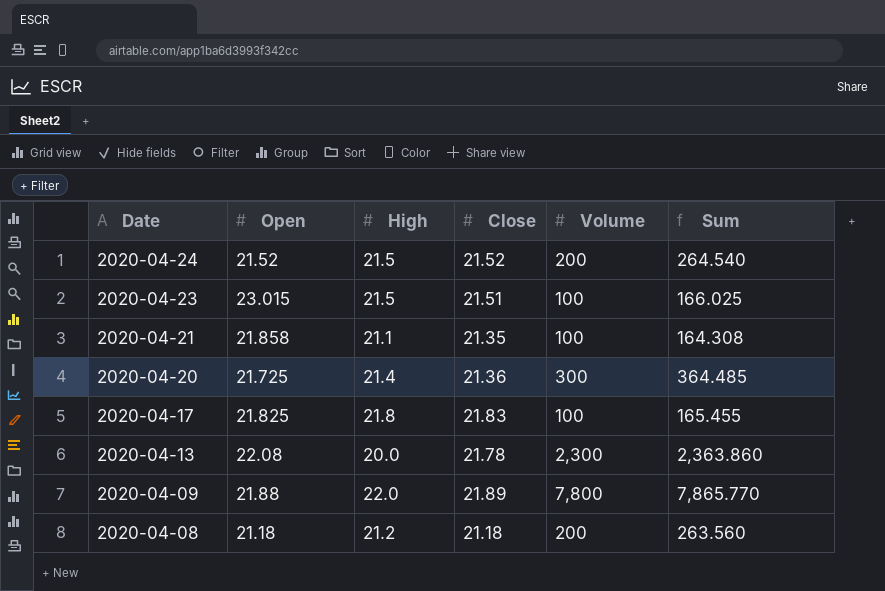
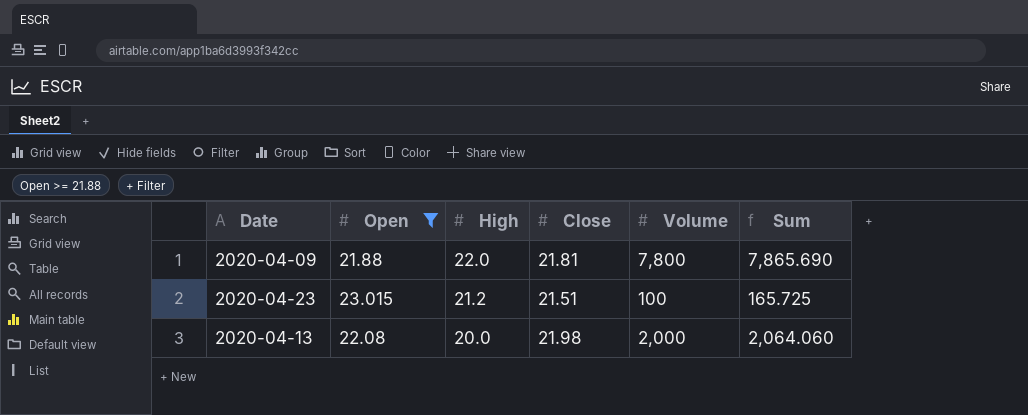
filter: none -> Open >= 21.88
row order: Date descending -> High descending
2020-04-09 | Close: 21.89 -> 21.81
2020-04-09 | Sum: 7,865.770 -> 7,865.690
2020-04-23 | High: 21.5 -> 21.2
2020-04-23 | Sum: 166.025 -> 165.725
2020-04-13 | Close: 21.78 -> 21.98
2020-04-13 | Volume: 2,300 -> 2,000
2020-04-13 | Sum: 2,363.860 -> 2,064.060

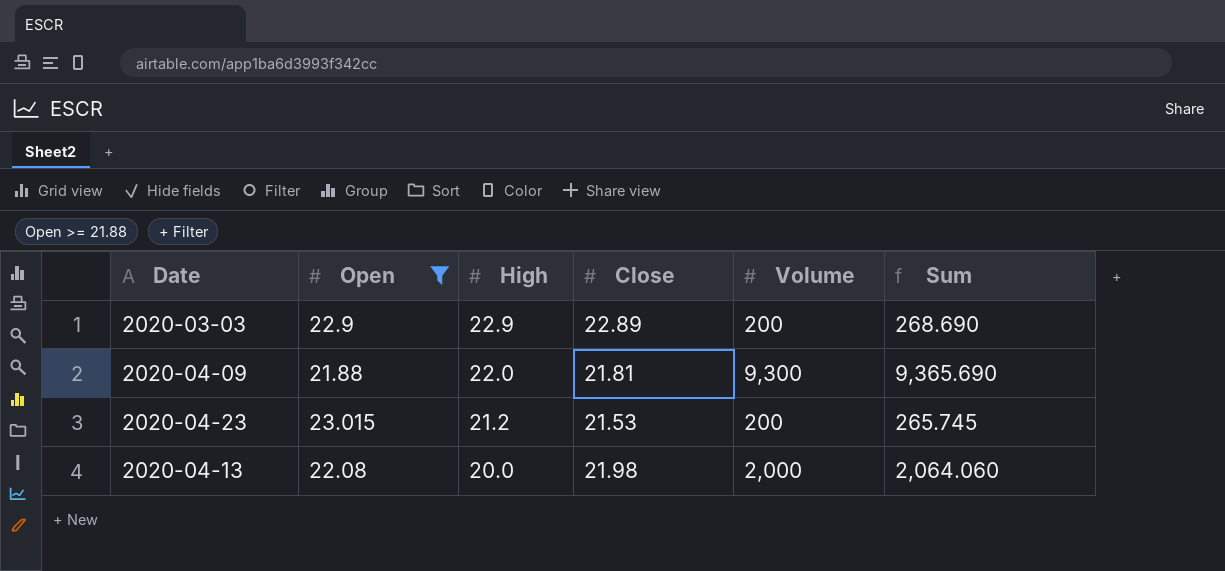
row 2020-03-03: none -> 22.9 | 22.9 | 22.89 | 200 | 268.690
2020-04-09 | Volume: 7,800 -> 9,300
2020-04-09 | Sum: 7,865.690 -> 9,365.690
2020-04-23 | Close: 21.51 -> 21.53
2020-04-23 | Volume: 100 -> 200
2020-04-23 | Sum: 165.725 -> 265.745

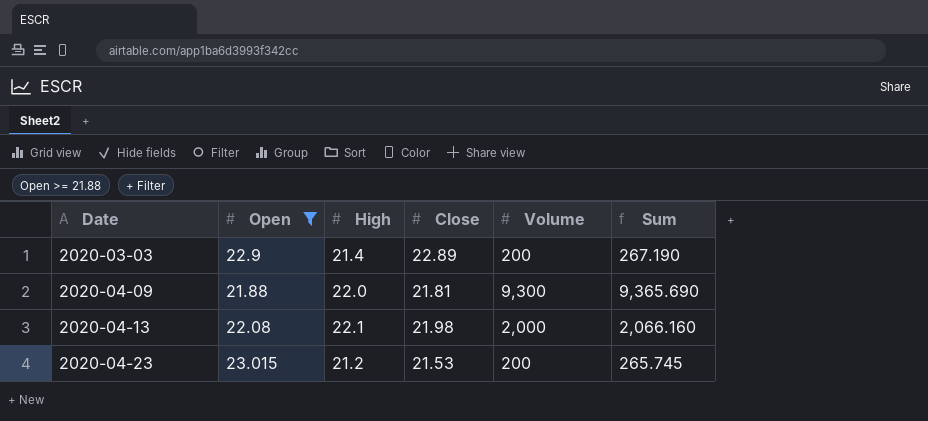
row order: High descending -> Date ascending
2020-03-03 | High: 22.9 -> 21.4
2020-03-03 | Sum: 268.690 -> 267.190
2020-04-13 | High: 20.0 -> 22.1
2020-04-13 | Sum: 2,064.060 -> 2,066.160

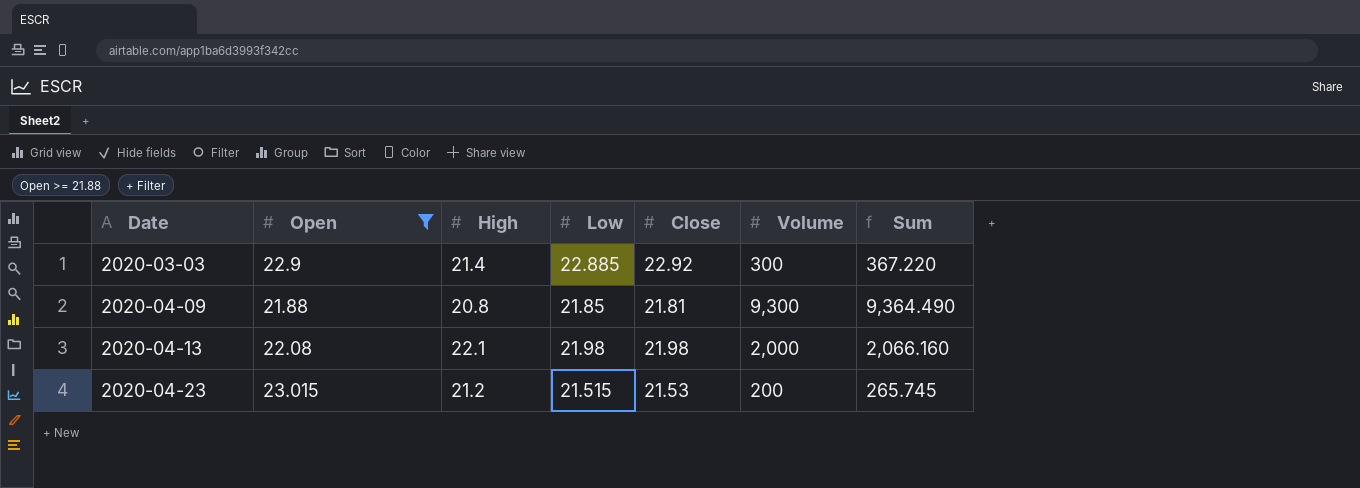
column Low | position: none -> 4
2020-03-03 | Close: 22.89 -> 22.92
2020-03-03 | Volume: 200 -> 300
2020-03-03 | Sum: 267.190 -> 367.220
2020-04-09 | High: 22.0 -> 20.8
2020-04-09 | Sum: 9,365.690 -> 9,364.490

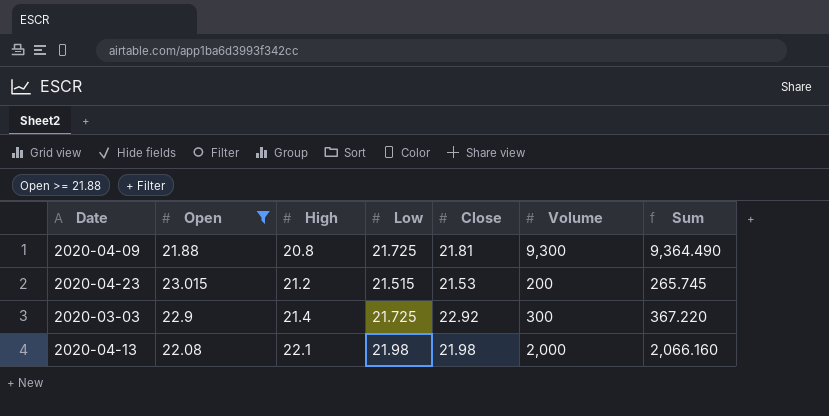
row order: Date ascending -> High ascending
2020-04-09 | Low: 21.85 -> 21.725
2020-03-03 | Low: 22.885 -> 21.725

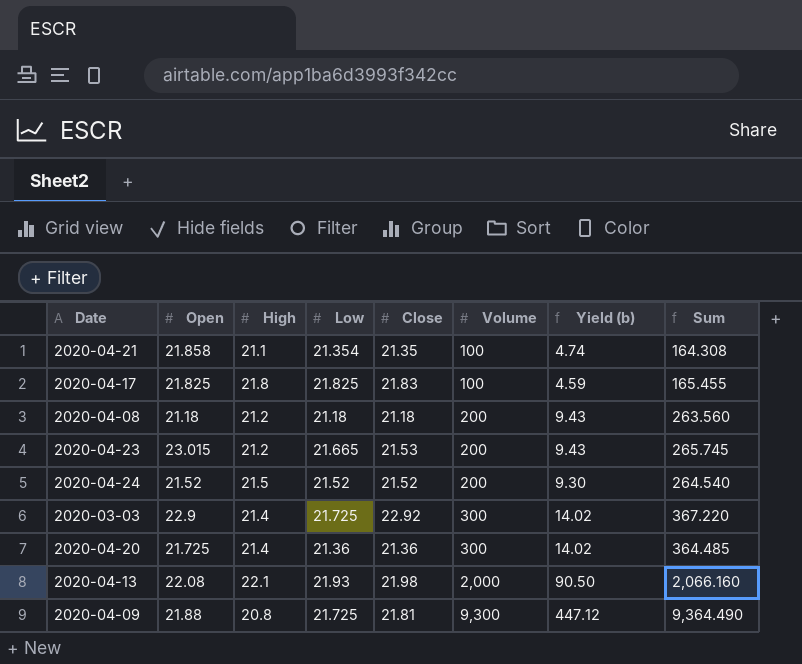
filter: Open >= 21.88 -> none
row order: High ascending -> Volume ascending
column Yield (b) | formula: none -> [Volume] / [High]
2020-04-23 | Low: 21.515 -> 21.665
2020-04-13 | Low: 21.98 -> 21.93

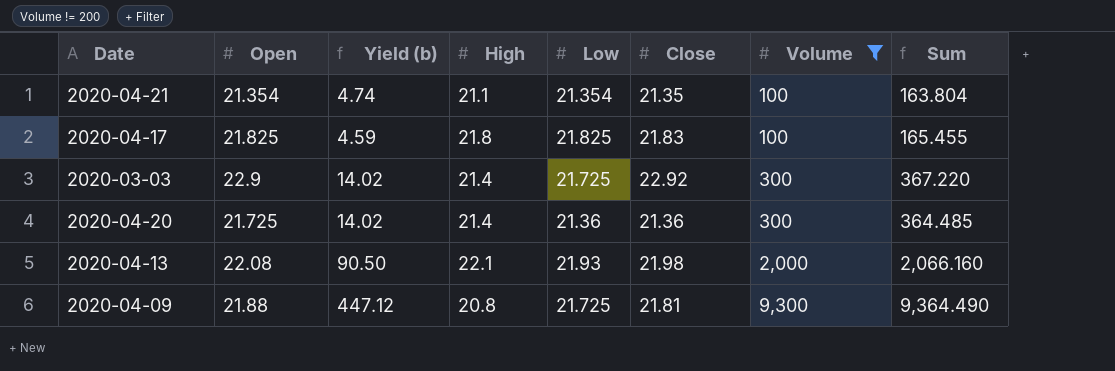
filter: none -> Volume != 200
column Yield (b) | position: 7 -> 3
2020-04-21 | Open: 21.858 -> 21.354
2020-04-21 | Sum: 164.308 -> 163.804

